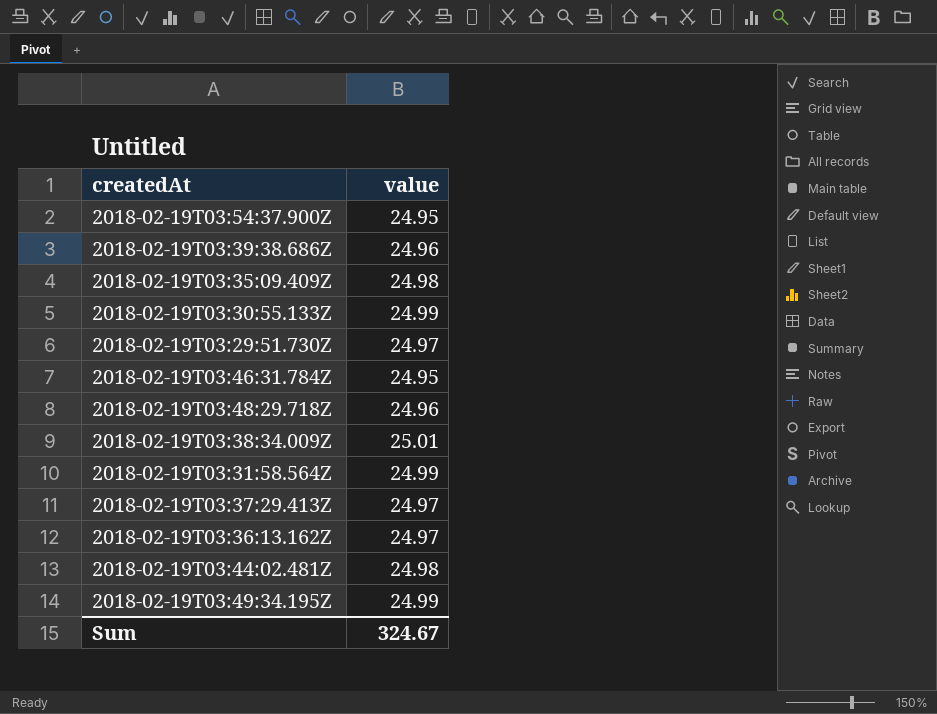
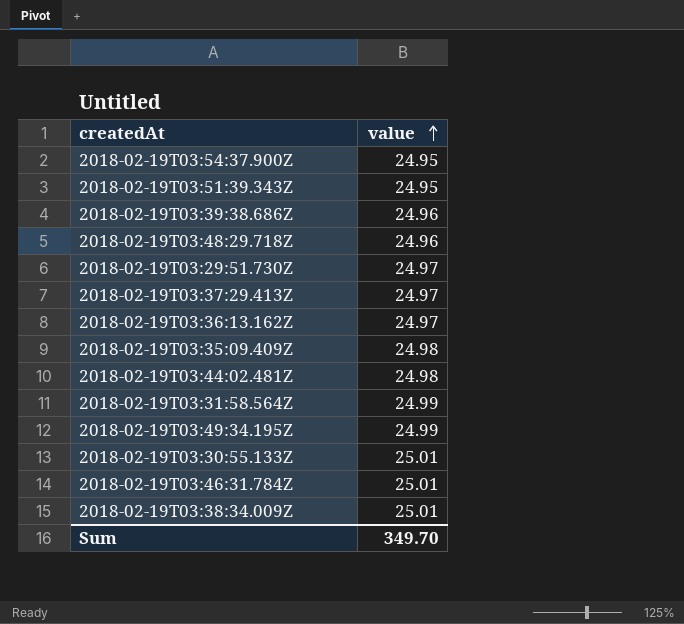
row order: none -> value ascending
row 2018-02-19T03:51:39.343Z: none -> 24.95
2018-02-19T03:30:55.133Z | value: 24.99 -> 25.01
2018-02-19T03:46:31.784Z | value: 24.95 -> 25.01
Sum | value: 324.67 -> 349.70

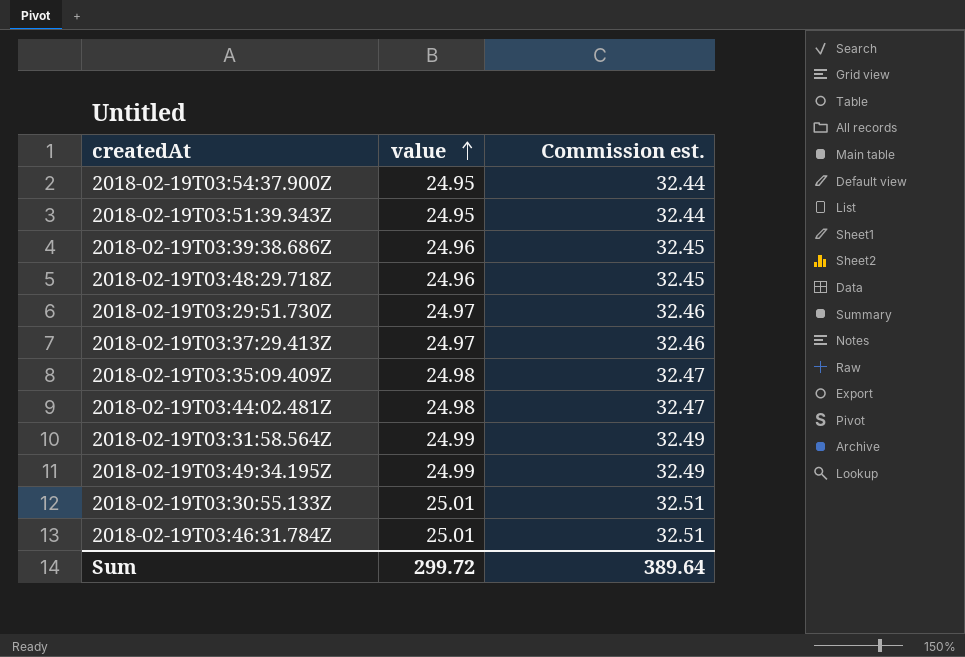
column Commission est. | formula: none -> [value] * 1.3
row 2018-02-19T03:36:13.162Z: 24.97 -> none
row 2018-02-19T03:38:34.009Z: 25.01 -> none
Sum | value: 349.70 -> 299.72

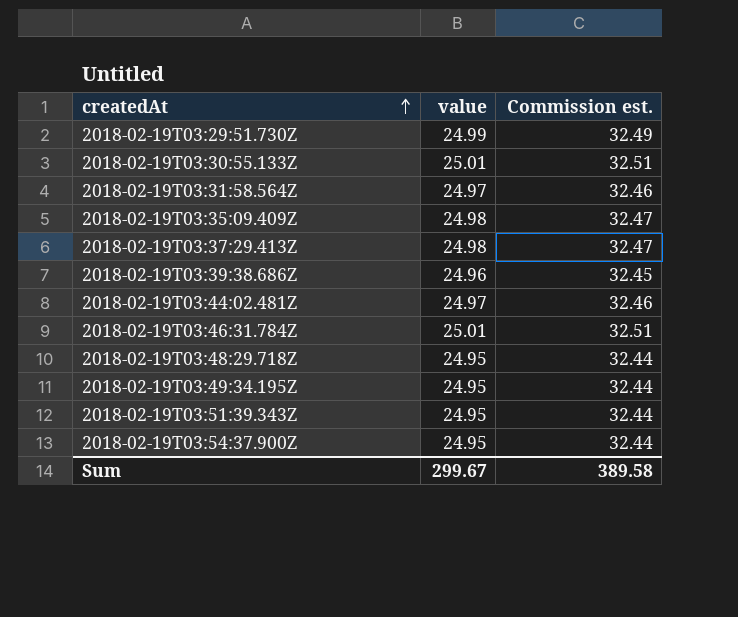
row order: value ascending -> createdAt ascending
2018-02-19T03:29:51.730Z | value: 24.97 -> 24.99
2018-02-19T03:29:51.730Z | Commission est.: 32.46 -> 32.49
2018-02-19T03:31:58.564Z | value: 24.99 -> 24.97
2018-02-19T03:31:58.564Z | Commission est.: 32.49 -> 32.46
2018-02-19T03:37:29.413Z | value: 24.97 -> 24.98
2018-02-19T03:37:29.413Z | Commission est.: 32.46 -> 32.47
2018-02-19T03:44:02.481Z | value: 24.98 -> 24.97
2018-02-19T03:44:02.481Z | Commission est.: 32.47 -> 32.46
2018-02-19T03:48:29.718Z | value: 24.96 -> 24.95
2018-02-19T03:48:29.718Z | Commission est.: 32.45 -> 32.44
2018-02-19T03:49:34.195Z | value: 24.99 -> 24.95
2018-02-19T03:49:34.195Z | Commission est.: 32.49 -> 32.44
Sum | value: 299.72 -> 299.67
Sum | Commission est.: 389.64 -> 389.58

